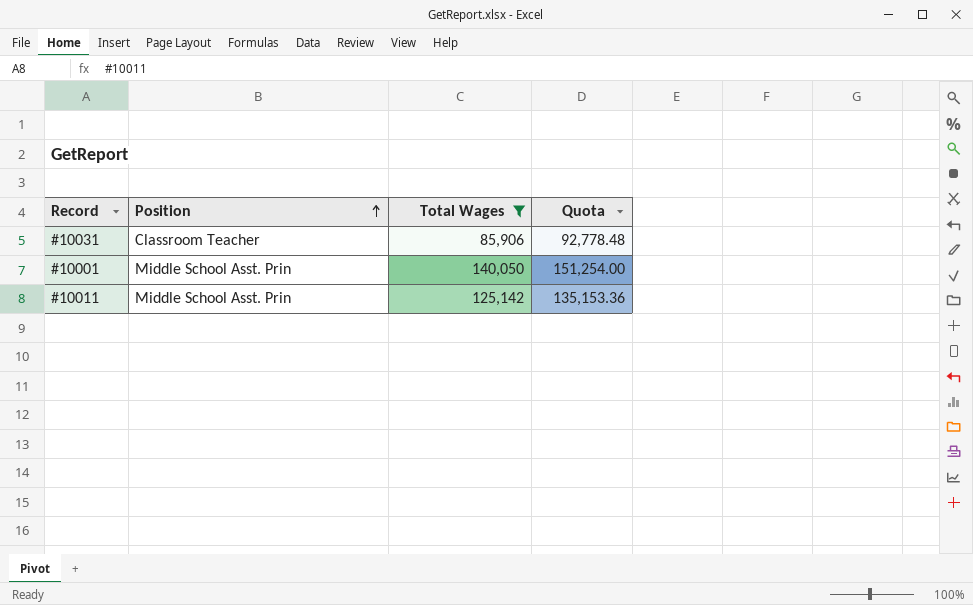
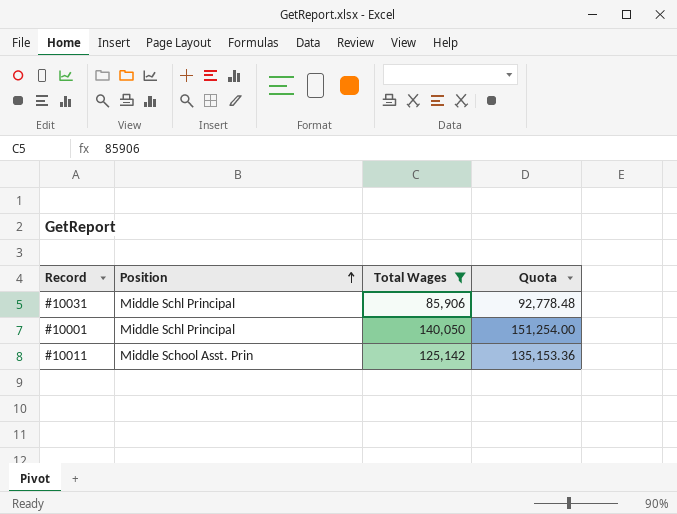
#10031 | Position: Classroom Teacher -> Middle Schl Principal
#10001 | Position: Middle School Asst. Prin -> Middle Schl Principal

